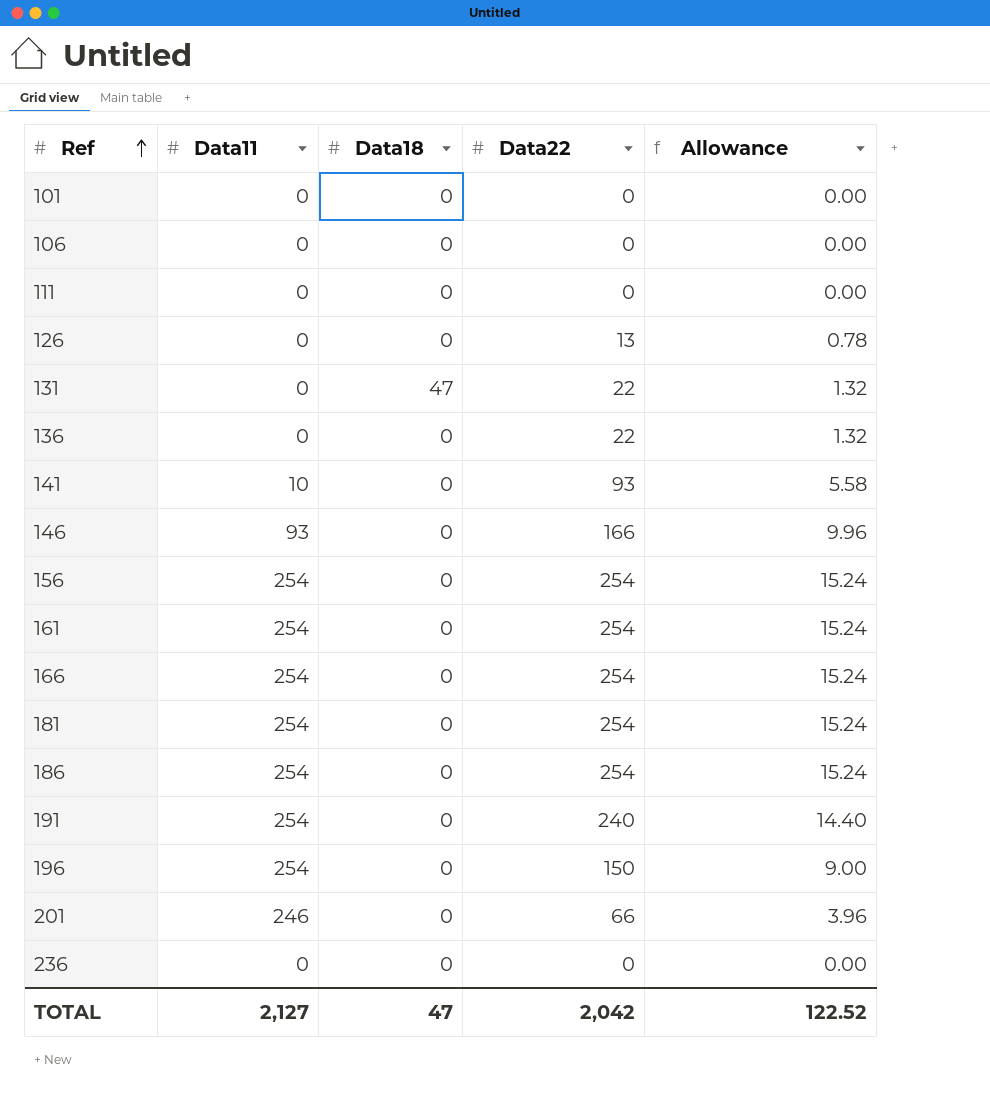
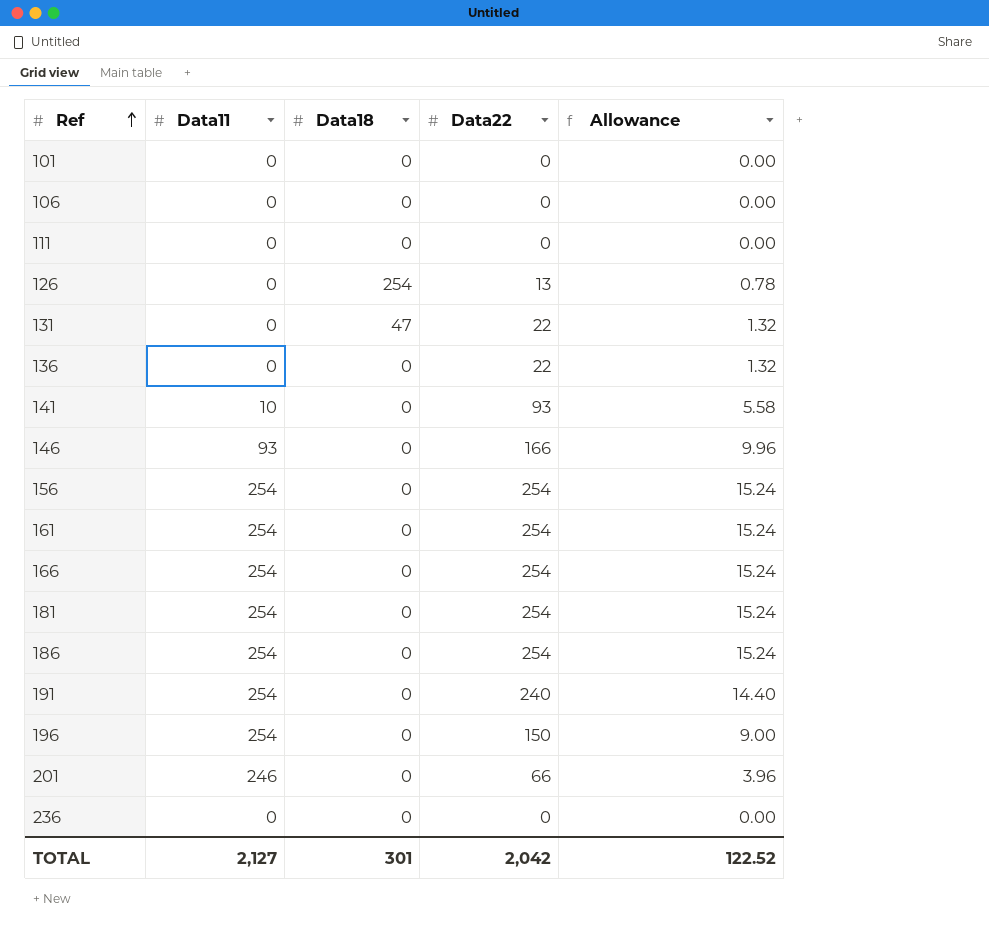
126 | Data18: 0 -> 254
TOTAL | Data18: 47 -> 301

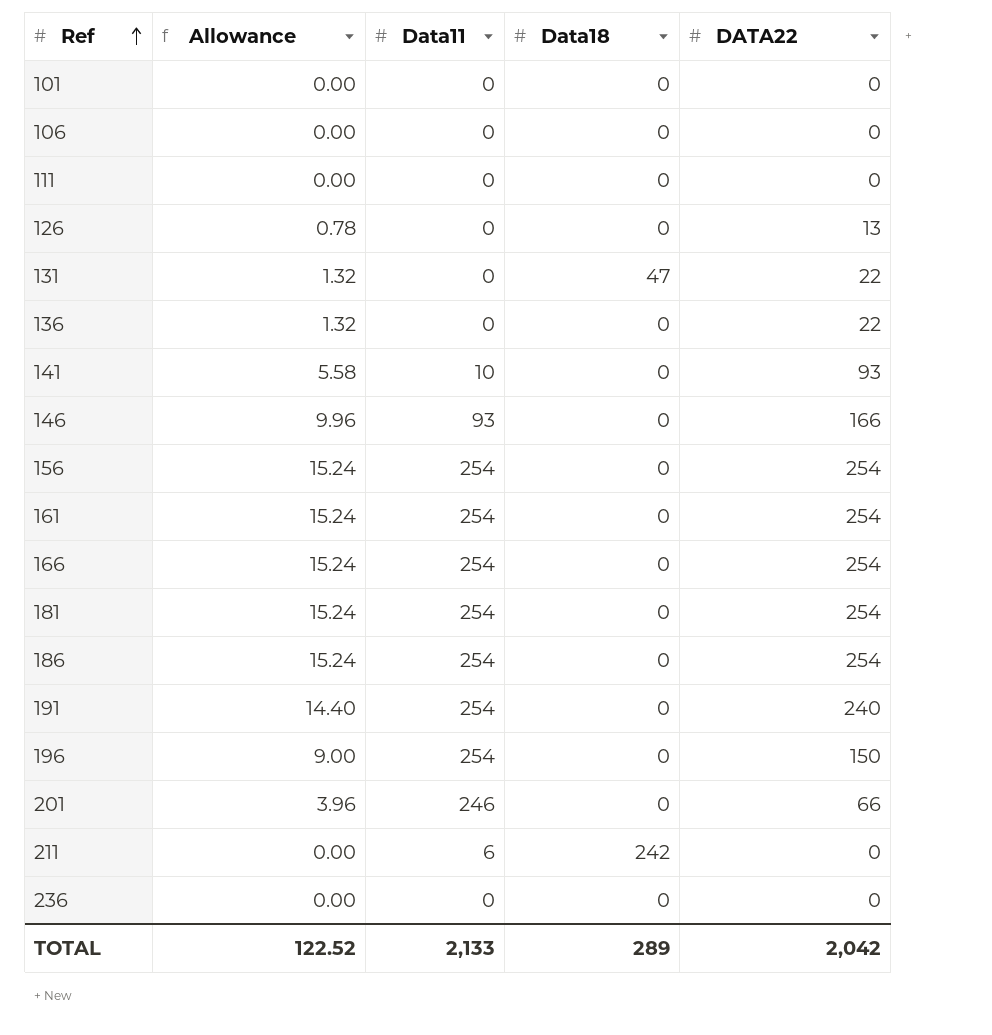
column Allowance | position: 5 -> 2
column name: Data22 -> DATA22
126 | Data18: 254 -> 0
row 211: none -> 0.00 | 6 | 242 | 0
TOTAL | Data11: 2,127 -> 2,133
TOTAL | Data18: 301 -> 289

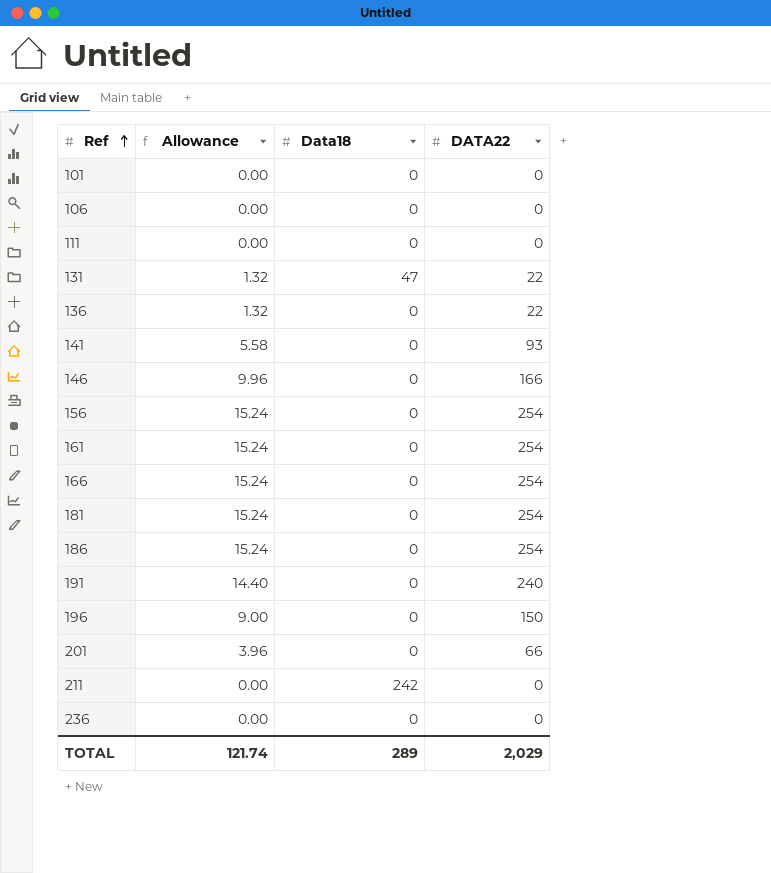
column Data11 | position: 3 -> none
row 126: 0.78 | 0 | 0 | 13 -> none
TOTAL | Allowance: 122.52 -> 121.74
TOTAL | DATA22: 2,042 -> 2,029

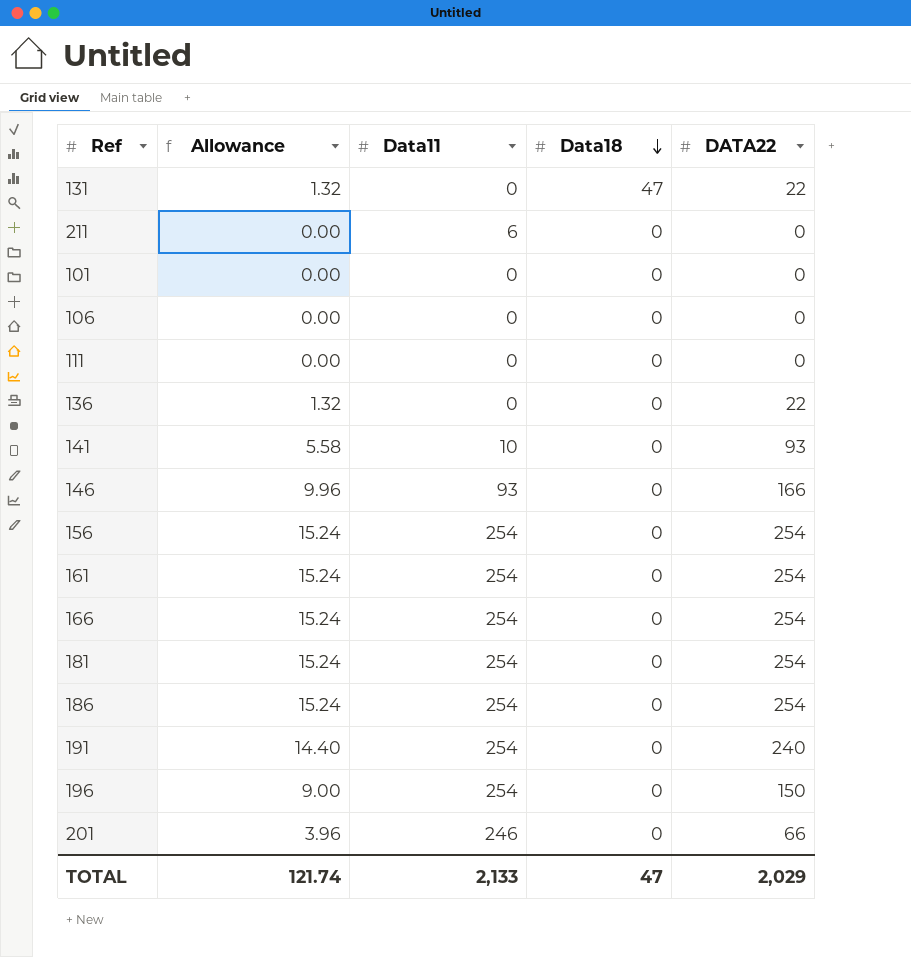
row order: Ref ascending -> Data18 descending
column Data11 | position: none -> 3
row 236: 0.00 | 0 | 0 -> none
211 | Data18: 242 -> 0
TOTAL | Data18: 289 -> 47

